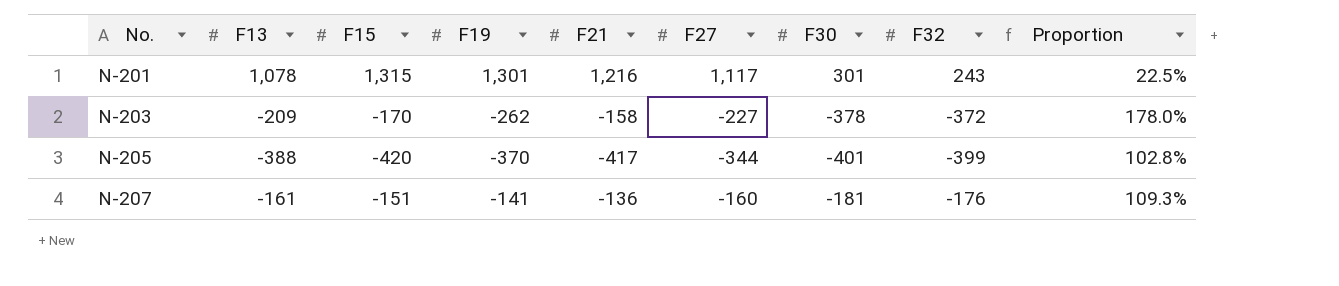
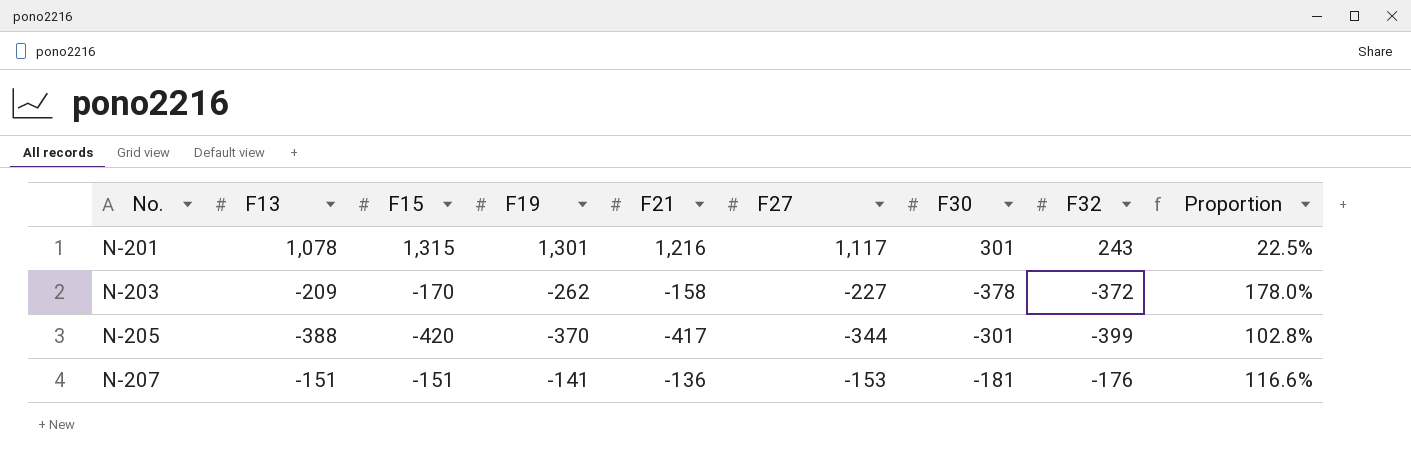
N-205 | F30: -401 -> -301
N-207 | F13: -161 -> -151
N-207 | F27: -160 -> -153
N-207 | Proportion: 109.3% -> 116.6%

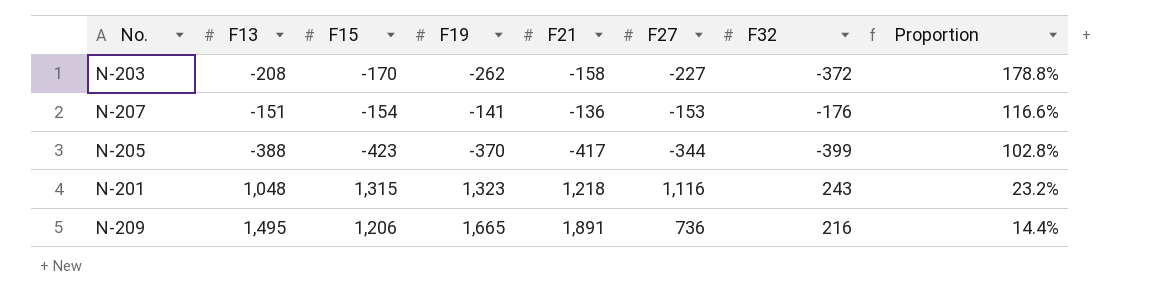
row order: No. ascending -> Proportion descending
column F30 | position: 7 -> none
N-203 | F13: -209 -> -208
N-203 | Proportion: 178.0% -> 178.8%
N-207 | F15: -151 -> -154
N-205 | F15: -420 -> -423
N-201 | F13: 1,078 -> 1,048
N-201 | F19: 1,301 -> 1,323
N-201 | F21: 1,216 -> 1,218
N-201 | F27: 1,117 -> 1,116
N-201 | Proportion: 22.5% -> 23.2%
row N-209: none -> 1,495 | 1,206 | 1,665 | 1,891 | 736 | 216 | 14.4%

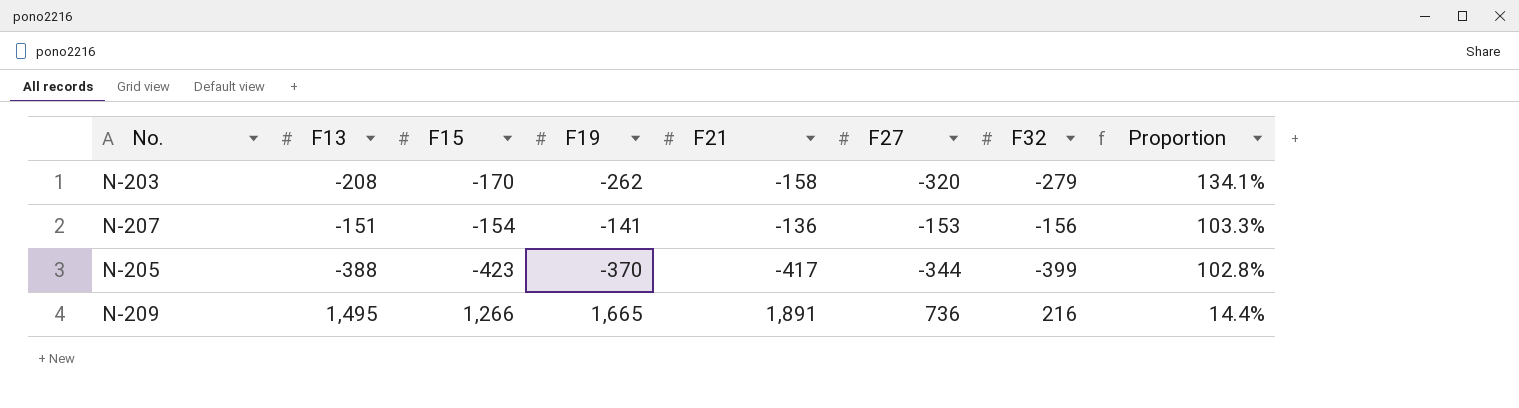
row N-201: 1,048 | 1,315 | 1,323 | 1,218 | 1,116 | 243 | 23.2% -> none
N-203 | F27: -227 -> -320
N-203 | F32: -372 -> -279
N-203 | Proportion: 178.8% -> 134.1%
N-207 | F32: -176 -> -156
N-207 | Proportion: 116.6% -> 103.3%
N-209 | F15: 1,206 -> 1,266

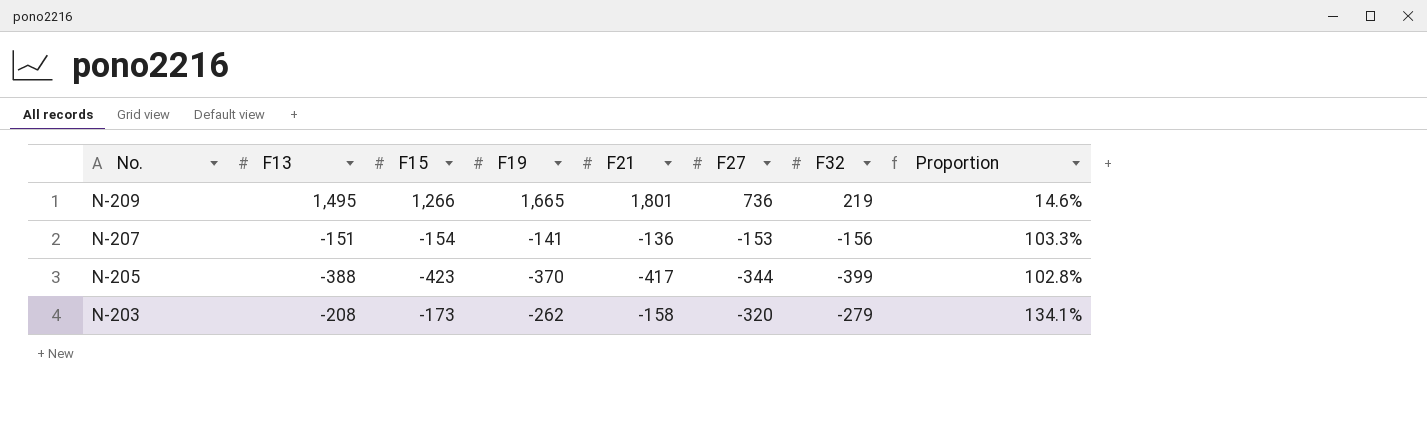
row order: Proportion descending -> No. descending
N-209 | F21: 1,891 -> 1,801
N-209 | F32: 216 -> 219
N-209 | Proportion: 14.4% -> 14.6%
N-203 | F15: -170 -> -173

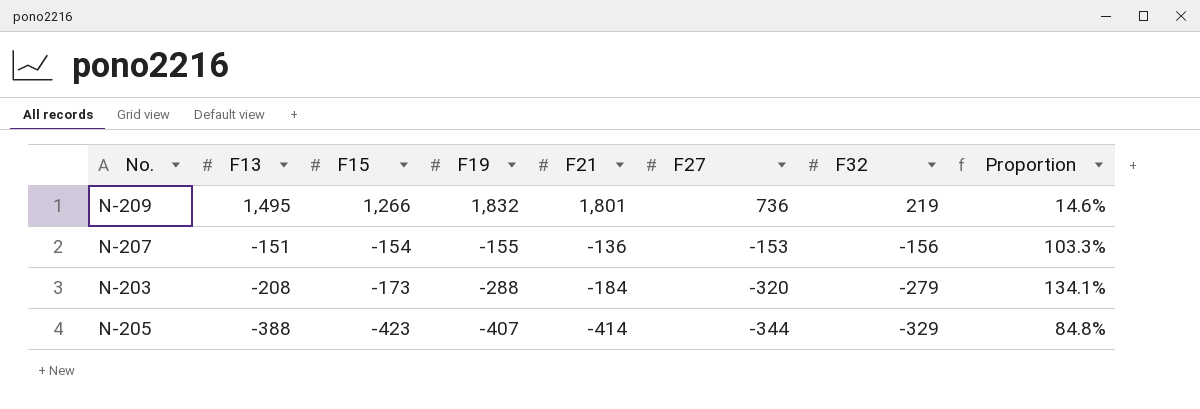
row order: No. descending -> F13 descending
N-209 | F19: 1,665 -> 1,832
N-207 | F19: -141 -> -155
N-203 | F19: -262 -> -288
N-203 | F21: -158 -> -184
N-205 | F19: -370 -> -407
N-205 | F21: -417 -> -414
N-205 | F32: -399 -> -329
N-205 | Proportion: 102.8% -> 84.8%

